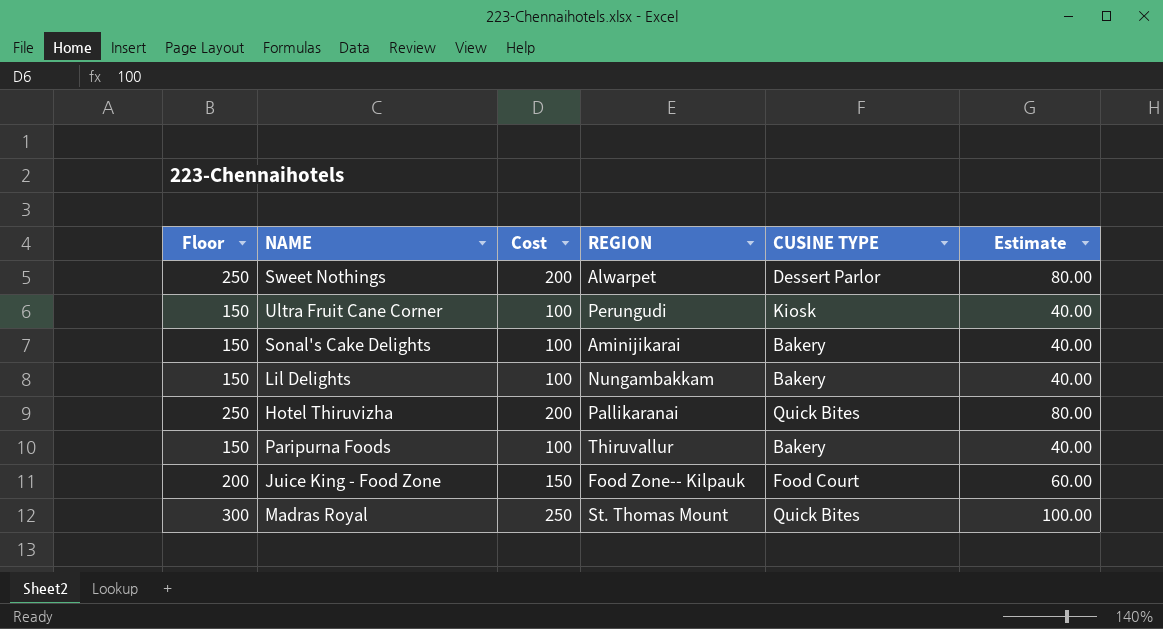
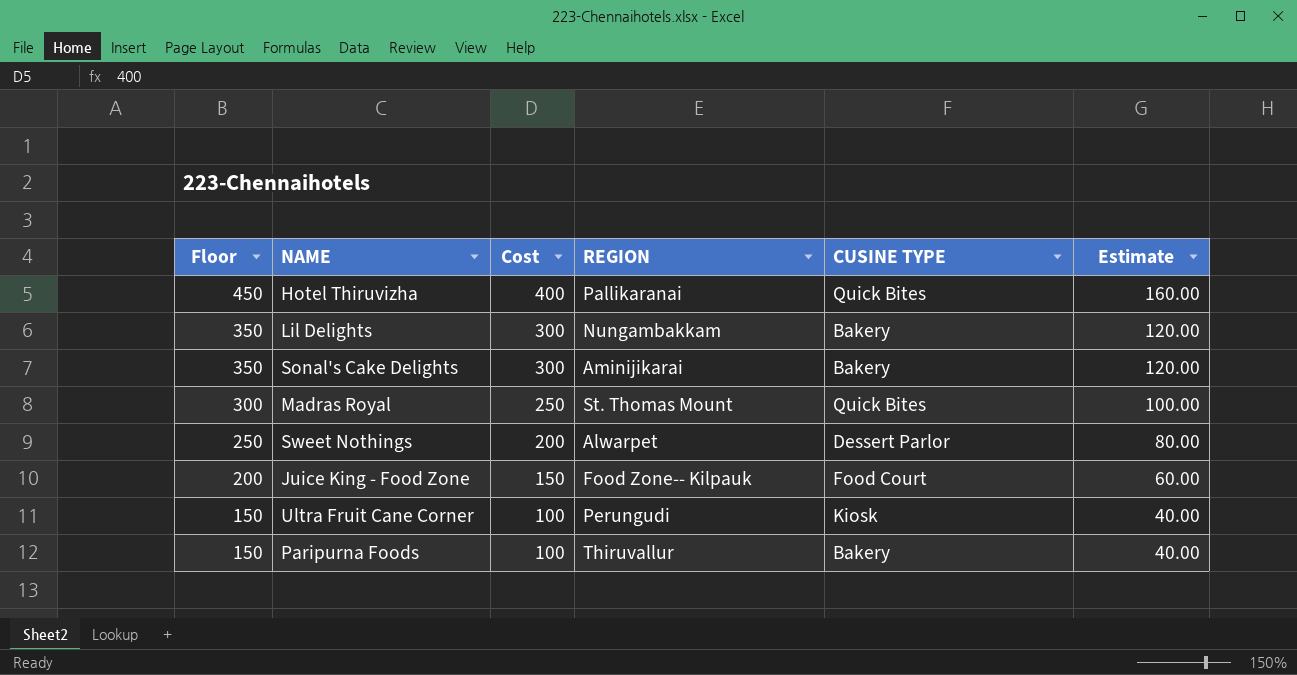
row order: none -> Floor descending
Hotel Thiruvizha | Floor: 250 -> 450
Hotel Thiruvizha | Cost: 200 -> 400
Hotel Thiruvizha | Estimate: 80.00 -> 160.00
Lil Delights | Floor: 150 -> 350
Lil Delights | Cost: 100 -> 300
Lil Delights | Estimate: 40.00 -> 120.00
Sonal's Cake Delights | Floor: 150 -> 350
Sonal's Cake Delights | Cost: 100 -> 300
Sonal's Cake Delights | Estimate: 40.00 -> 120.00

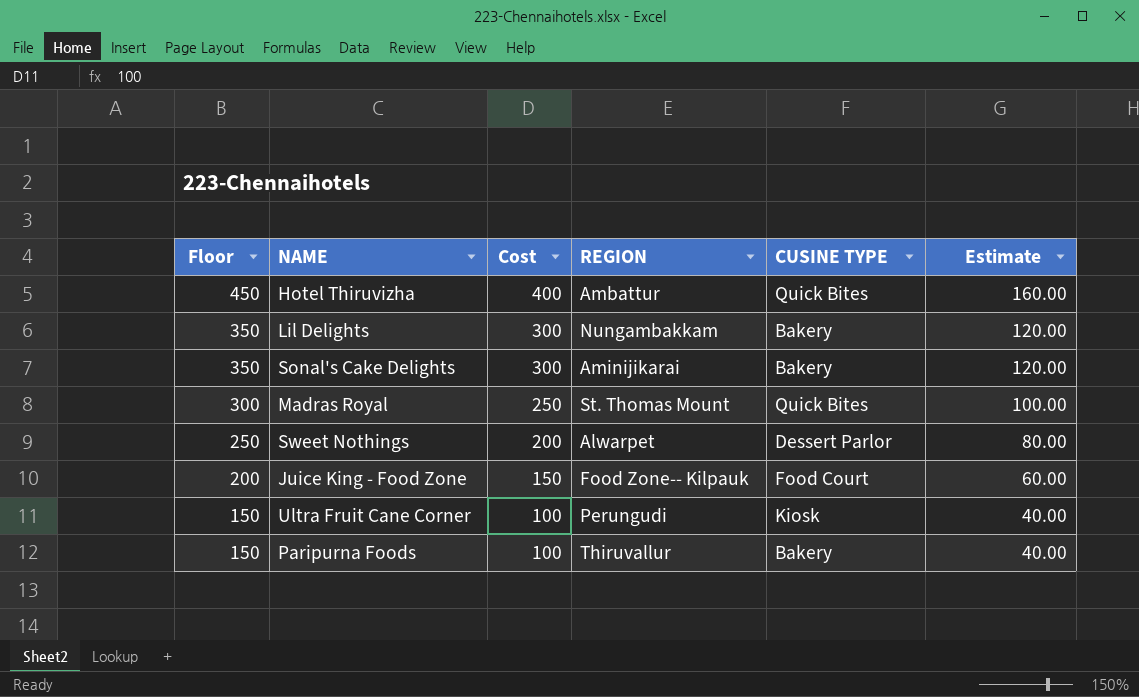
Hotel Thiruvizha | REGION: Pallikaranai -> Ambattur

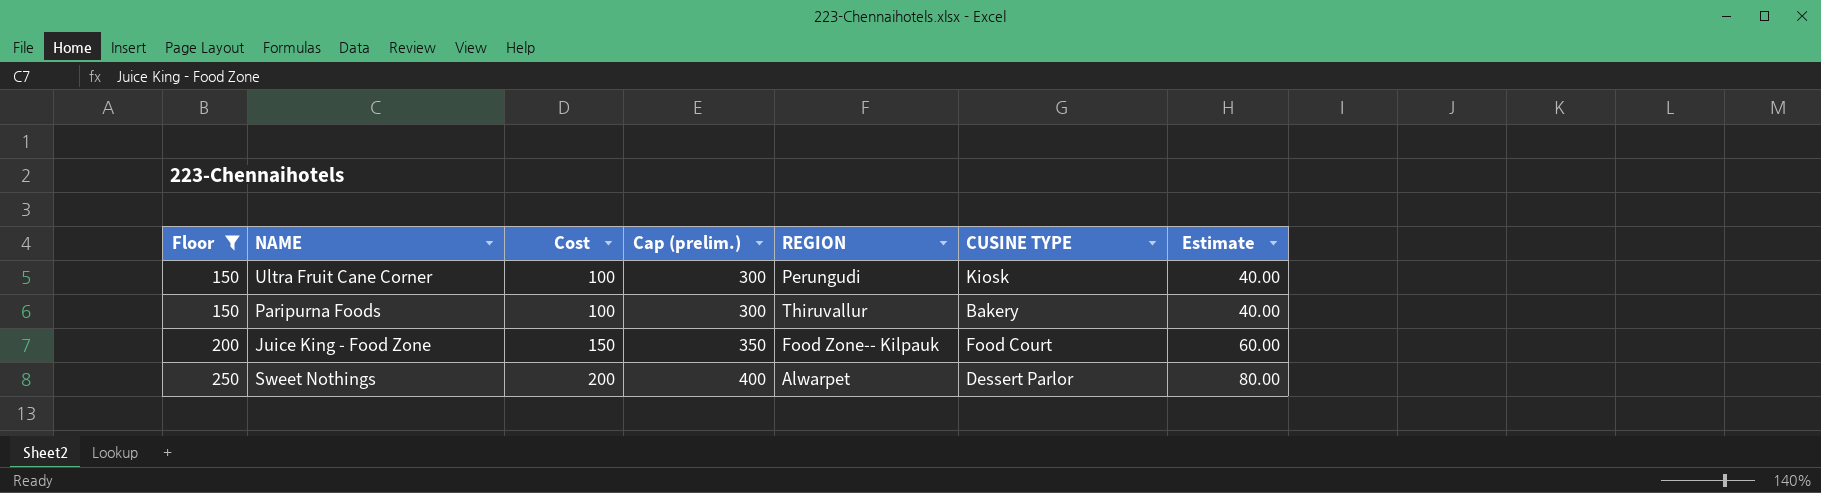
filter: none -> Floor <= 250
row order: Floor descending -> Floor ascending
column Cap (prelim.) | formula: none -> [Cost] + 200

